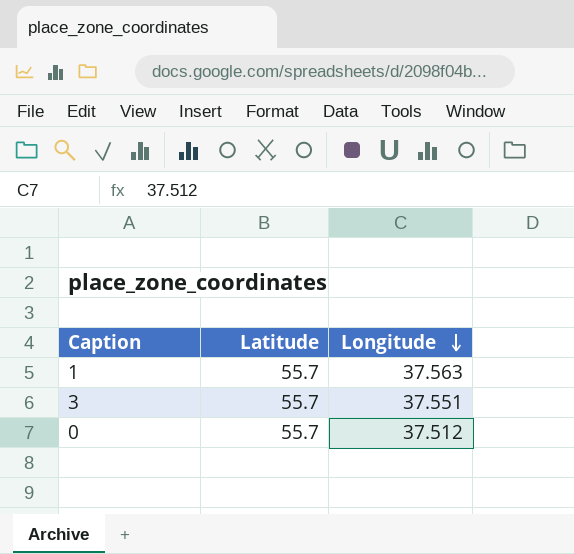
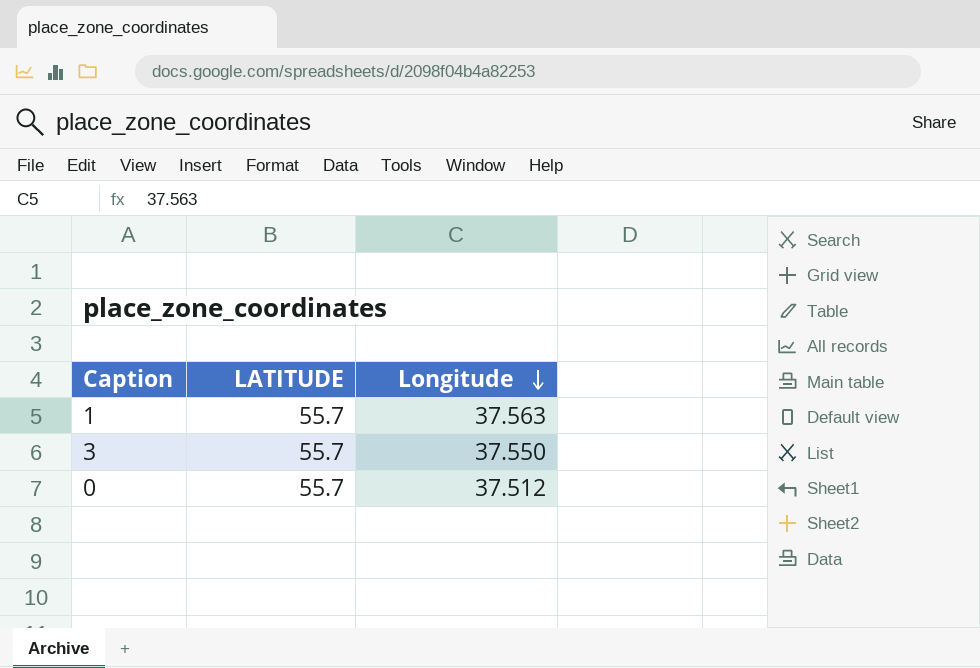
column name: Latitude -> LATITUDE
3 | Longitude: 37.551 -> 37.550

